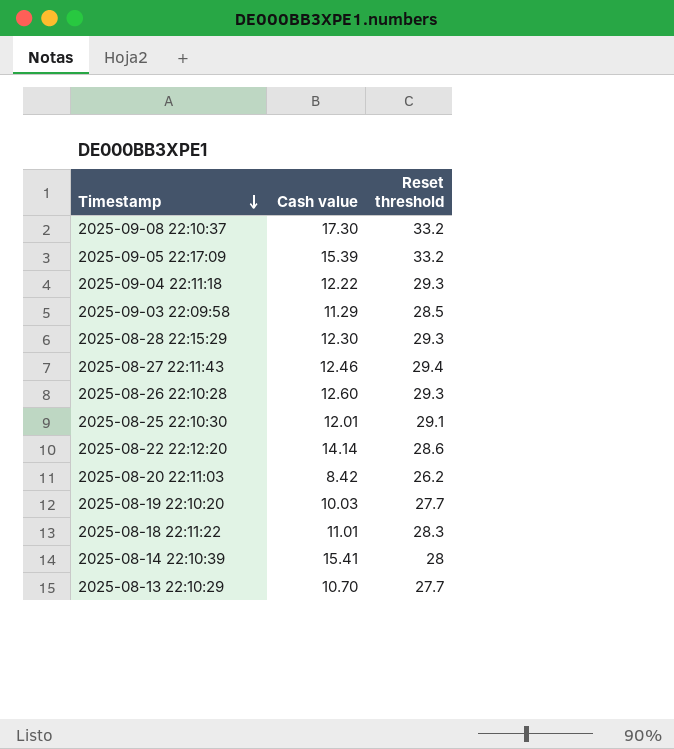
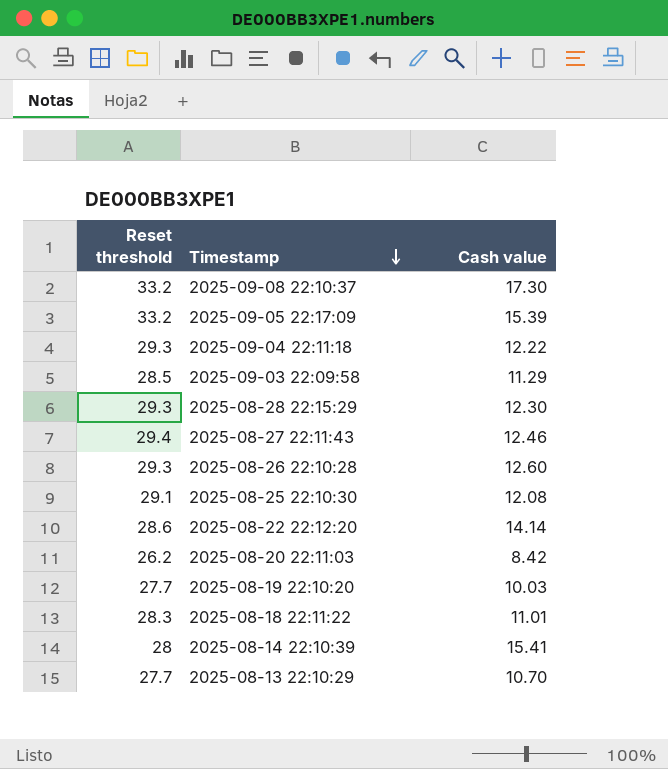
column Reset threshold | position: 3 -> 1
2025-08-25 22:10:30 | Cash value: 12.01 -> 12.08

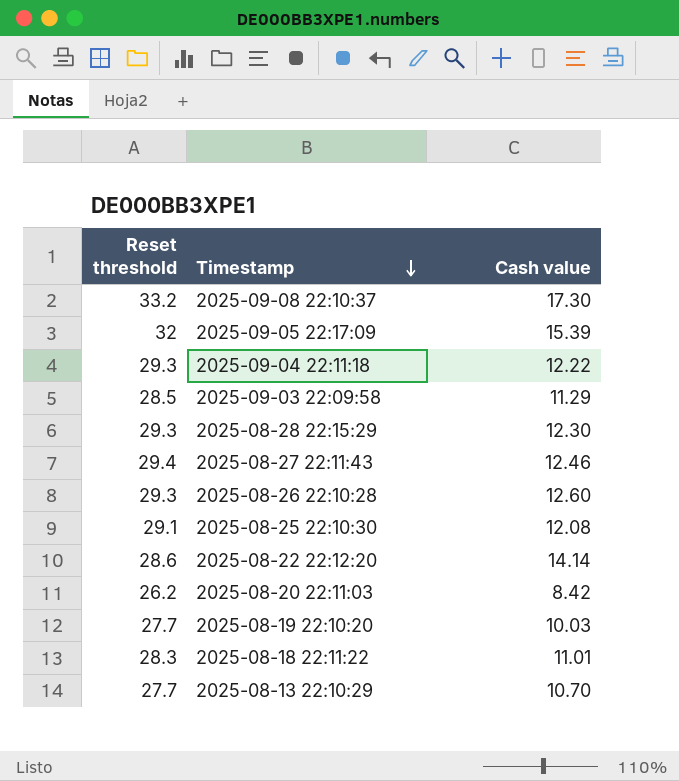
row 2025-08-14 22:10:39: 28 | 15.41 -> none
2025-09-05 22:17:09 | Reset threshold: 33.2 -> 32

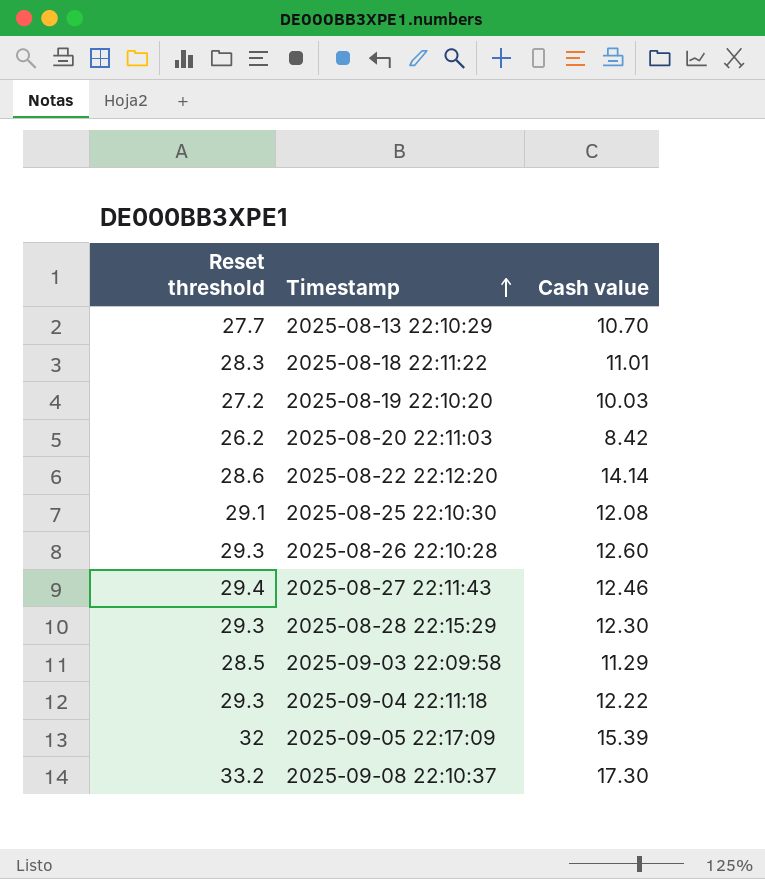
row order: Timestamp descending -> Timestamp ascending
2025-08-19 22:10:20 | Reset threshold: 27.7 -> 27.2

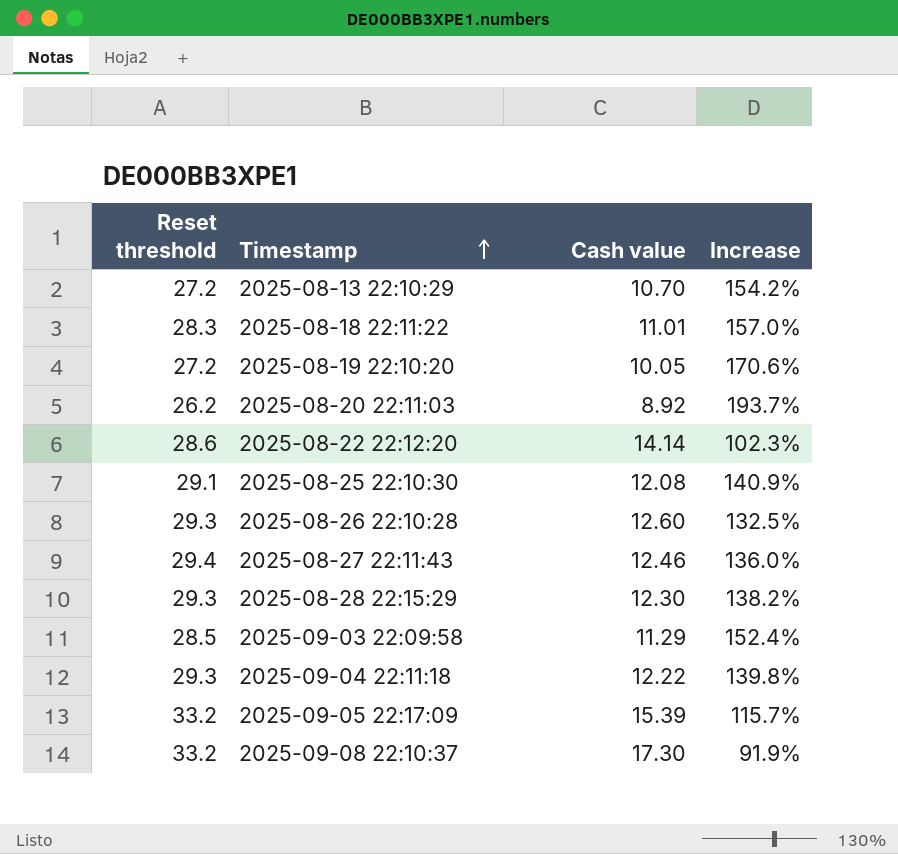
column Increase | formula: none -> ([Reset threshold] - [Cash value]) / [Cash value]
2025-08-13 22:10:29 | Reset threshold: 27.7 -> 27.2
2025-08-19 22:10:20 | Cash value: 10.03 -> 10.05
2025-08-20 22:11:03 | Cash value: 8.42 -> 8.92
2025-09-05 22:17:09 | Reset threshold: 32 -> 33.2

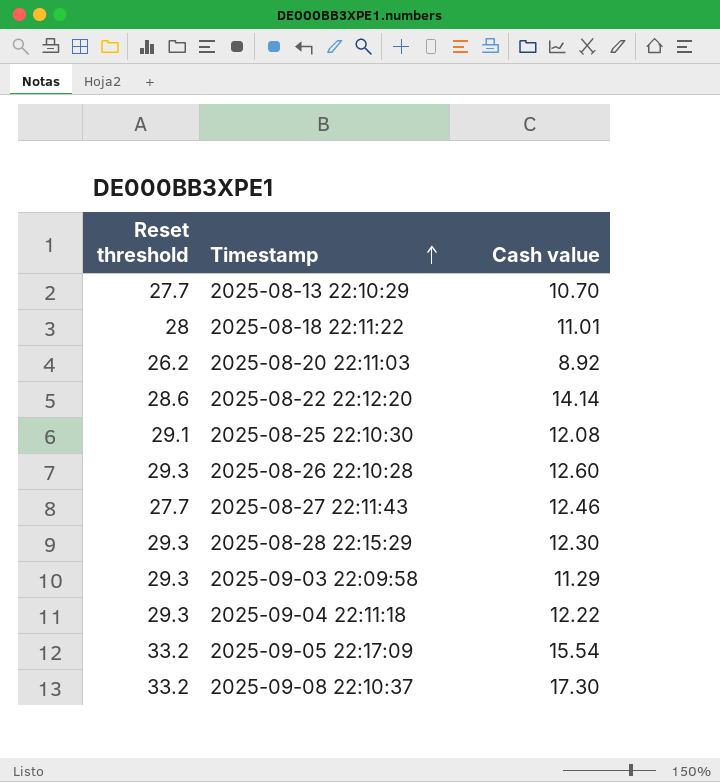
column Increase | formula: ([Reset threshold] - [Cash value]) / [Cash value] -> none
row 2025-08-19 22:10:20: 27.2 | 10.05 | 170.6% -> none
2025-08-13 22:10:29 | Reset threshold: 27.2 -> 27.7
2025-08-18 22:11:22 | Reset threshold: 28.3 -> 28
2025-08-27 22:11:43 | Reset threshold: 29.4 -> 27.7
2025-09-03 22:09:58 | Reset threshold: 28.5 -> 29.3
2025-09-05 22:17:09 | Cash value: 15.39 -> 15.54

